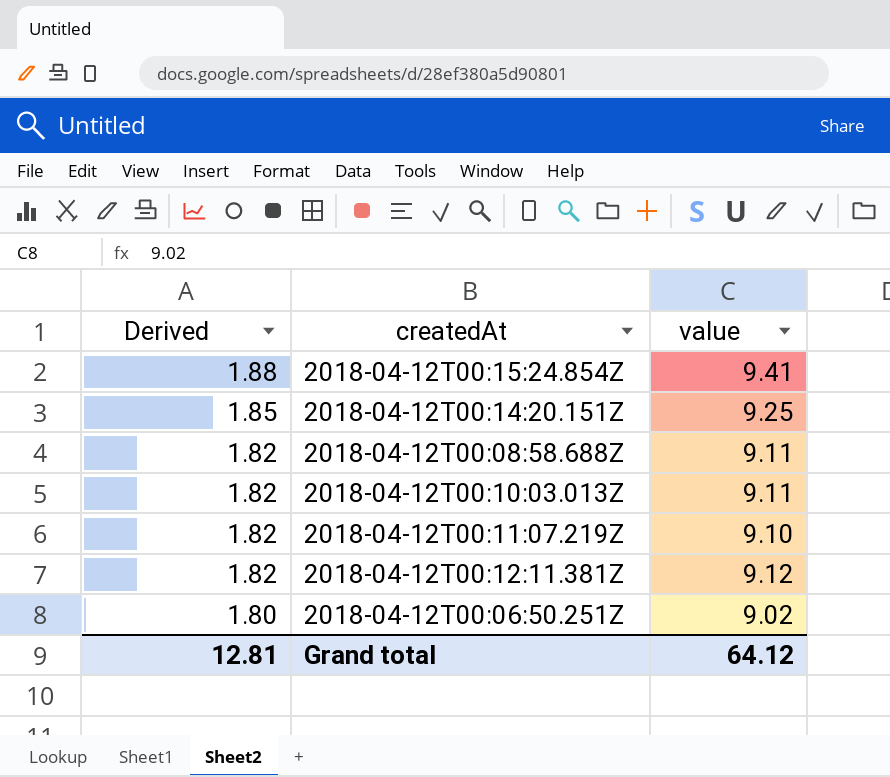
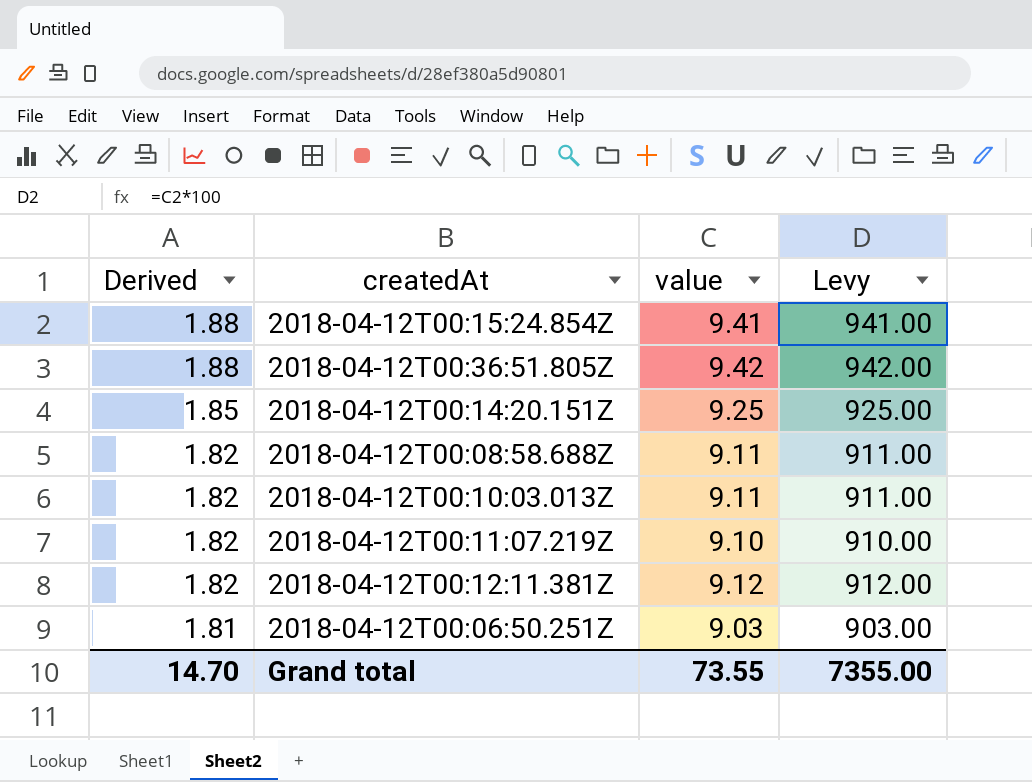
column Levy | formula: none -> [value] * 100
row 2018-04-12T00:36:51.805Z: none -> 1.88 | 9.42 | 942.00
2018-04-12T00:06:50.251Z | Derived: 1.80 -> 1.81
2018-04-12T00:06:50.251Z | value: 9.02 -> 9.03
Grand total | Derived: 12.81 -> 14.70
Grand total | value: 64.12 -> 73.55

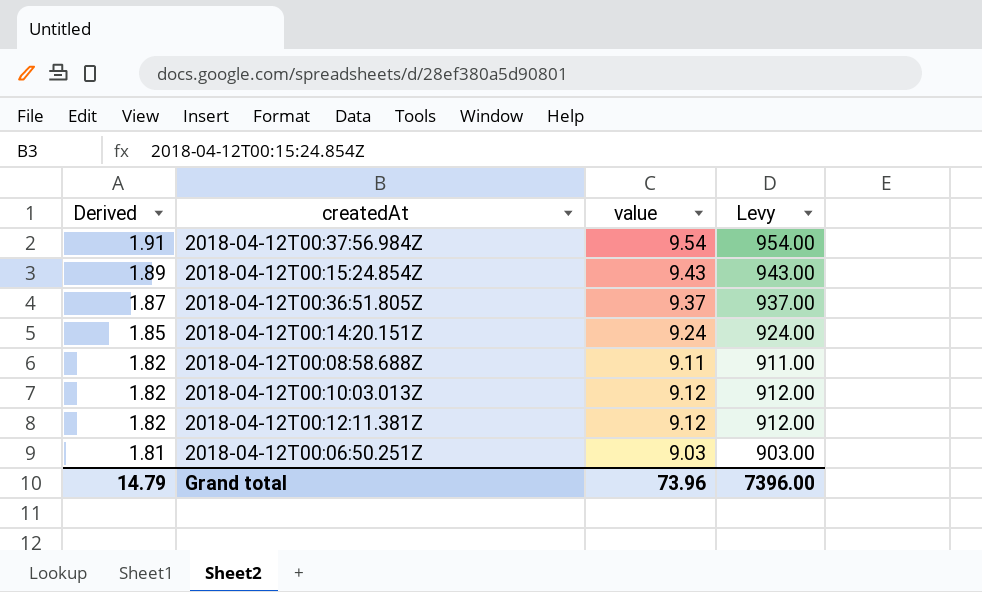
row 2018-04-12T00:11:07.219Z: 1.82 | 9.10 | 910.00 -> none
row 2018-04-12T00:37:56.984Z: none -> 1.91 | 9.54 | 954.00
2018-04-12T00:15:24.854Z | Derived: 1.88 -> 1.89
2018-04-12T00:15:24.854Z | value: 9.41 -> 9.43
2018-04-12T00:15:24.854Z | Levy: 941.00 -> 943.00
2018-04-12T00:36:51.805Z | Derived: 1.88 -> 1.87
2018-04-12T00:36:51.805Z | value: 9.42 -> 9.37
2018-04-12T00:36:51.805Z | Levy: 942.00 -> 937.00
2018-04-12T00:14:20.151Z | value: 9.25 -> 9.24
2018-04-12T00:14:20.151Z | Levy: 925.00 -> 924.00
2018-04-12T00:10:03.013Z | value: 9.11 -> 9.12
2018-04-12T00:10:03.013Z | Levy: 911.00 -> 912.00
Grand total | Derived: 14.70 -> 14.79
Grand total | value: 73.55 -> 73.96
Grand total | Levy: 7355.00 -> 7396.00

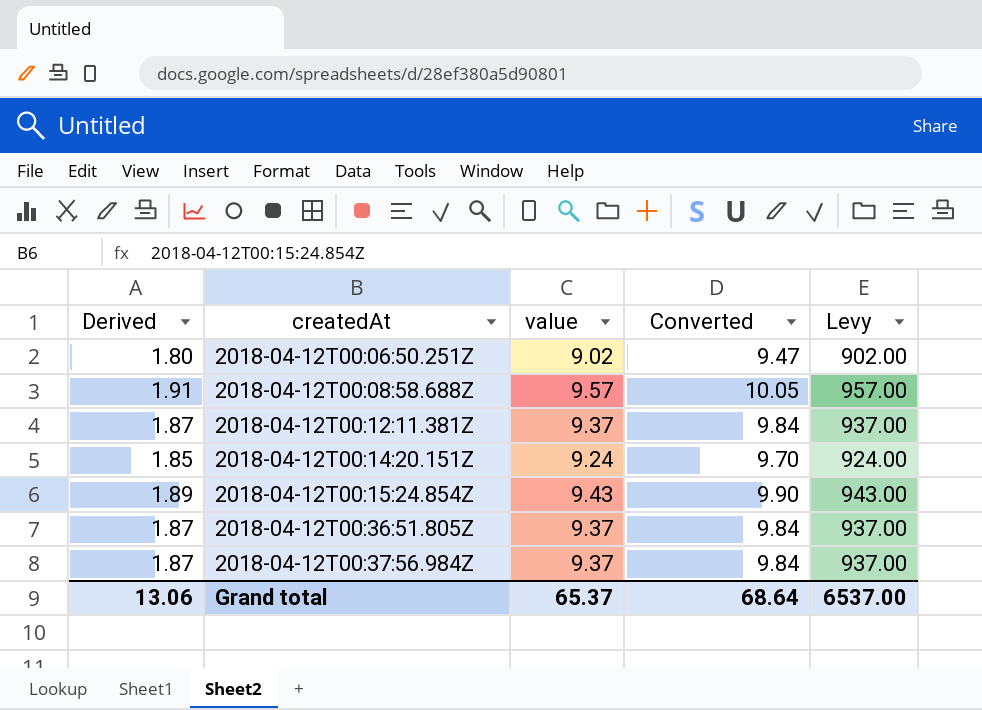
row order: Derived descending -> createdAt ascending
column Converted | formula: none -> [value] * 1.05
row 2018-04-12T00:10:03.013Z: 1.82 | 9.12 | 912.00 -> none
2018-04-12T00:06:50.251Z | Derived: 1.81 -> 1.80
2018-04-12T00:06:50.251Z | value: 9.03 -> 9.02
2018-04-12T00:06:50.251Z | Levy: 903.00 -> 902.00
2018-04-12T00:08:58.688Z | Derived: 1.82 -> 1.91
2018-04-12T00:08:58.688Z | value: 9.11 -> 9.57
2018-04-12T00:08:58.688Z | Levy: 911.00 -> 957.00
2018-04-12T00:12:11.381Z | Derived: 1.82 -> 1.87
2018-04-12T00:12:11.381Z | value: 9.12 -> 9.37
2018-04-12T00:12:11.381Z | Levy: 912.00 -> 937.00
2018-04-12T00:37:56.984Z | Derived: 1.91 -> 1.87
2018-04-12T00:37:56.984Z | value: 9.54 -> 9.37
2018-04-12T00:37:56.984Z | Levy: 954.00 -> 937.00
Grand total | Derived: 14.79 -> 13.06
Grand total | value: 73.96 -> 65.37
Grand total | Levy: 7396.00 -> 6537.00

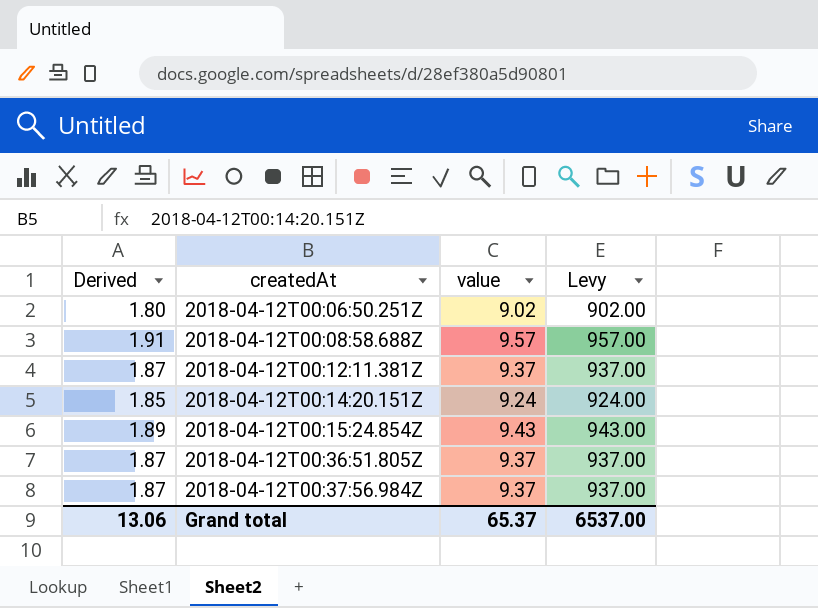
column Converted | formula: [value] * 1.05 -> none

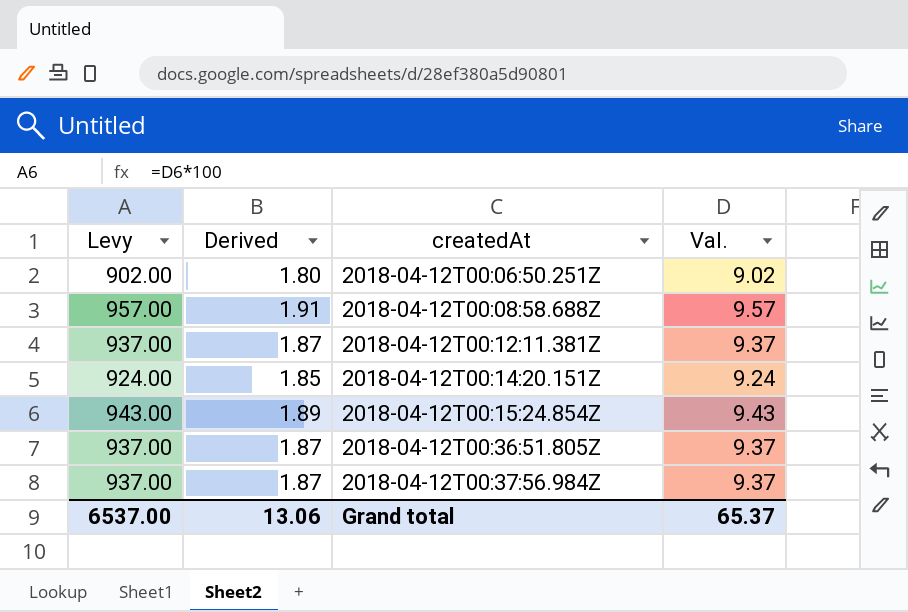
column Levy | position: 4 -> 1
column name: value -> Val.

